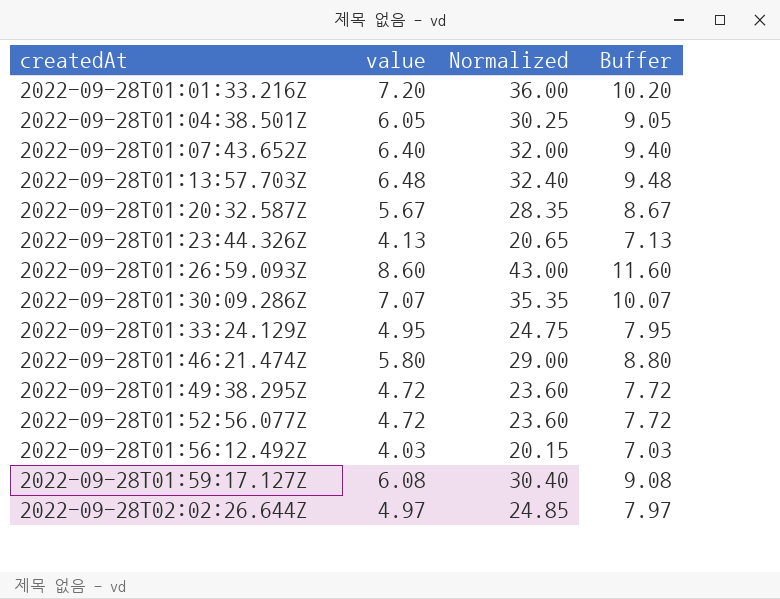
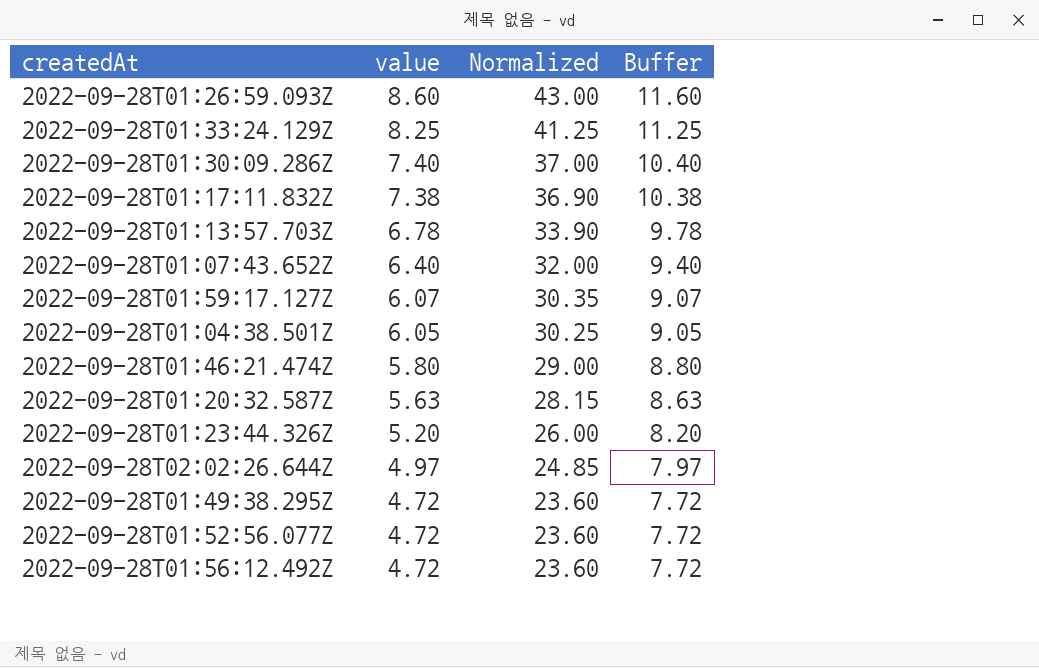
row order: createdAt ascending -> value descending
row 2022-09-28T01:01:33.216Z: 7.20 | 36.00 | 10.20 -> none
2022-09-28T01:33:24.129Z | value: 4.95 -> 8.25
2022-09-28T01:33:24.129Z | Normalized: 24.75 -> 41.25
2022-09-28T01:33:24.129Z | Buffer: 7.95 -> 11.25
2022-09-28T01:30:09.286Z | value: 7.07 -> 7.40
2022-09-28T01:30:09.286Z | Normalized: 35.35 -> 37.00
2022-09-28T01:30:09.286Z | Buffer: 10.07 -> 10.40
row 2022-09-28T01:17:11.832Z: none -> 7.38 | 36.90 | 10.38
2022-09-28T01:13:57.703Z | value: 6.48 -> 6.78
2022-09-28T01:13:57.703Z | Normalized: 32.40 -> 33.90
2022-09-28T01:13:57.703Z | Buffer: 9.48 -> 9.78
2022-09-28T01:59:17.127Z | value: 6.08 -> 6.07
2022-09-28T01:59:17.127Z | Normalized: 30.40 -> 30.35
2022-09-28T01:59:17.127Z | Buffer: 9.08 -> 9.07
2022-09-28T01:20:32.587Z | value: 5.67 -> 5.63
2022-09-28T01:20:32.587Z | Normalized: 28.35 -> 28.15
2022-09-28T01:20:32.587Z | Buffer: 8.67 -> 8.63
2022-09-28T01:23:44.326Z | value: 4.13 -> 5.20
2022-09-28T01:23:44.326Z | Normalized: 20.65 -> 26.00
2022-09-28T01:23:44.326Z | Buffer: 7.13 -> 8.20
2022-09-28T01:56:12.492Z | value: 4.03 -> 4.72
2022-09-28T01:56:12.492Z | Normalized: 20.15 -> 23.60
2022-09-28T01:56:12.492Z | Buffer: 7.03 -> 7.72

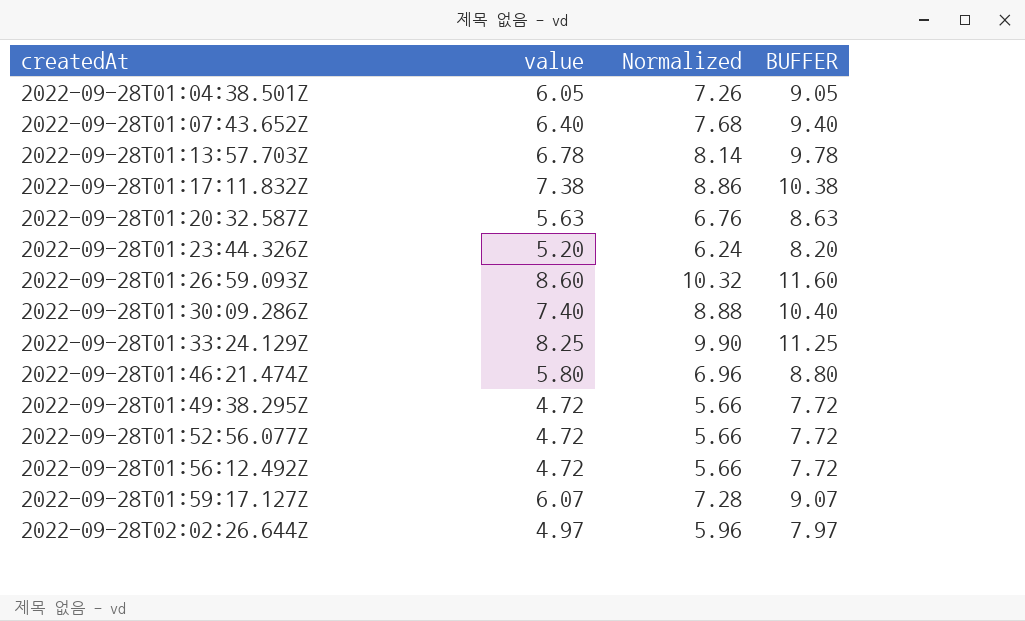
row order: value descending -> createdAt ascending
column Normalized | formula: [value] * 5 -> [value] * 1.2
column name: Buffer -> BUFFER

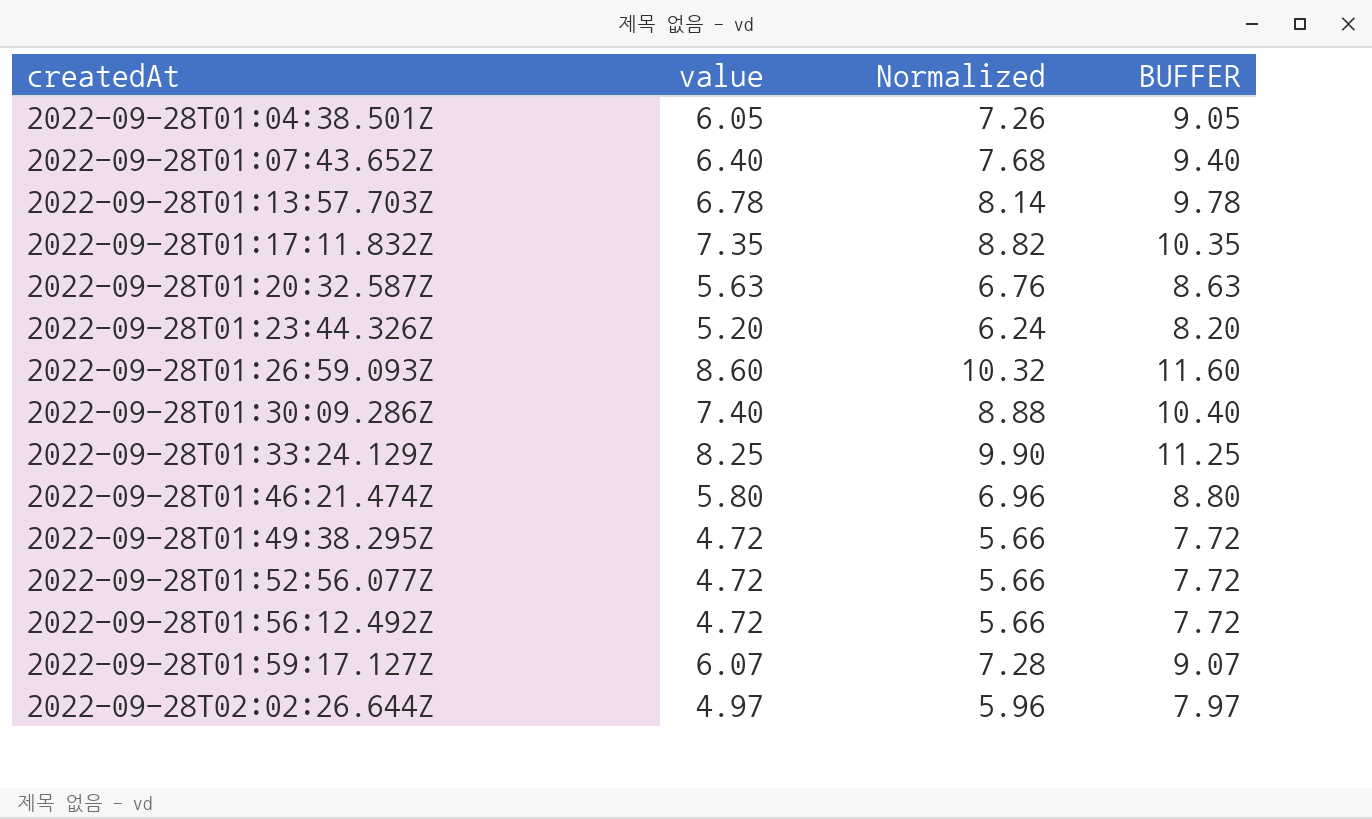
2022-09-28T01:17:11.832Z | value: 7.38 -> 7.35
2022-09-28T01:17:11.832Z | Normalized: 8.86 -> 8.82
2022-09-28T01:17:11.832Z | BUFFER: 10.38 -> 10.35

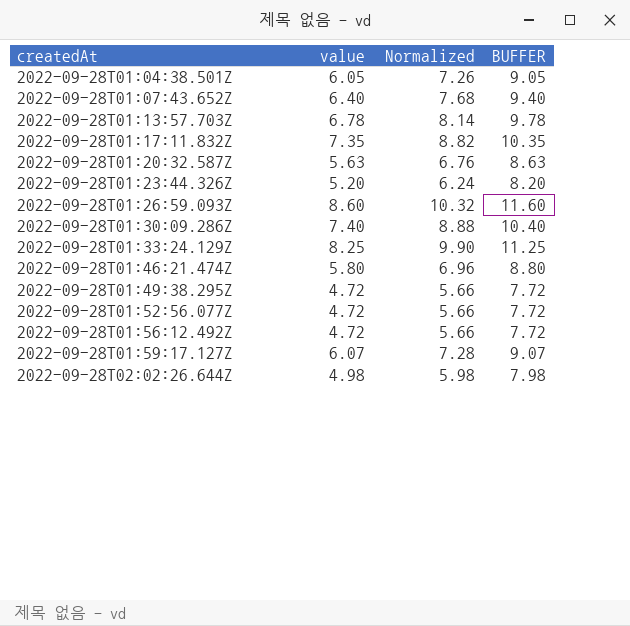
2022-09-28T02:02:26.644Z | value: 4.97 -> 4.98
2022-09-28T02:02:26.644Z | Normalized: 5.96 -> 5.98
2022-09-28T02:02:26.644Z | BUFFER: 7.97 -> 7.98

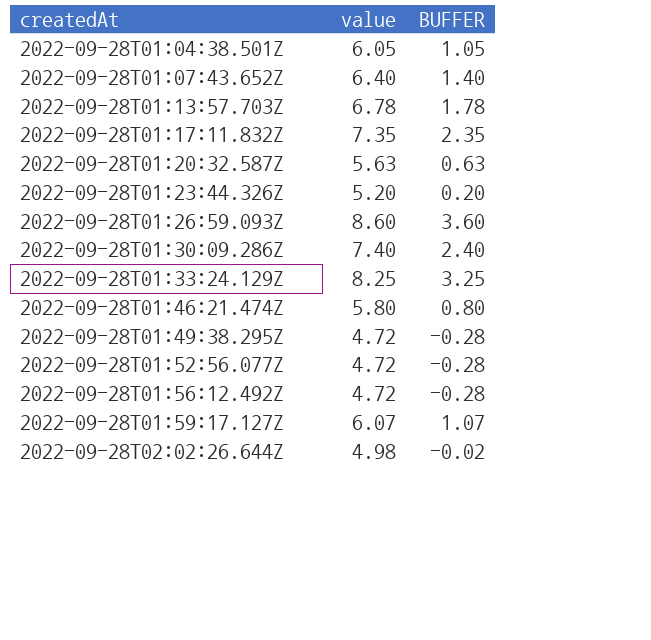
column Normalized | formula: [value] * 1.2 -> none
column BUFFER | formula: [value] + 3 -> [value] - 5

